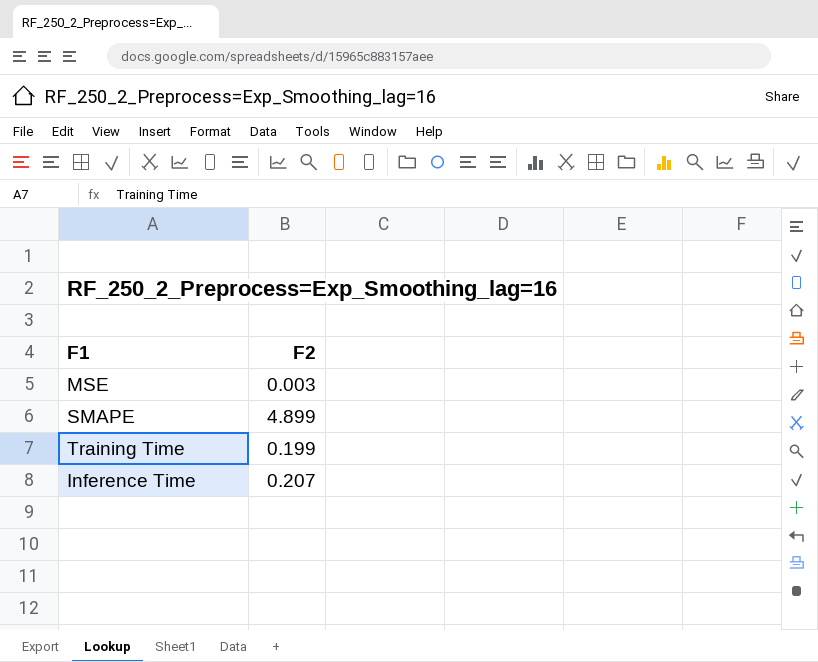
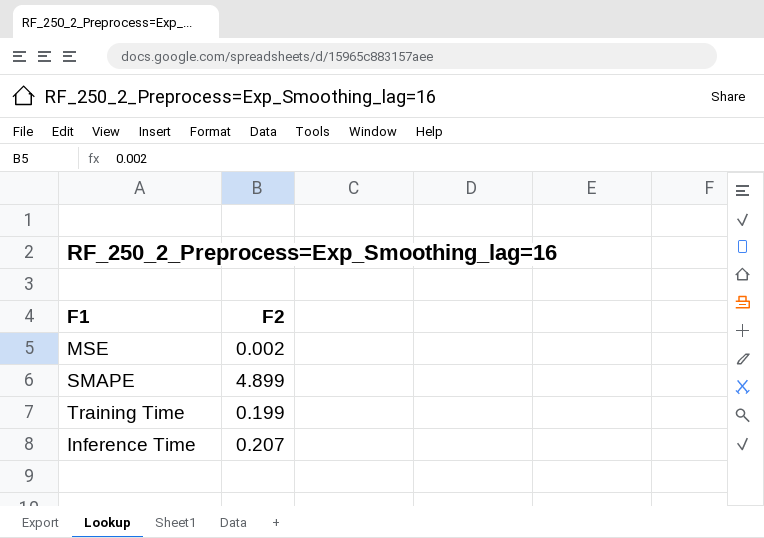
MSE | F2: 0.003 -> 0.002

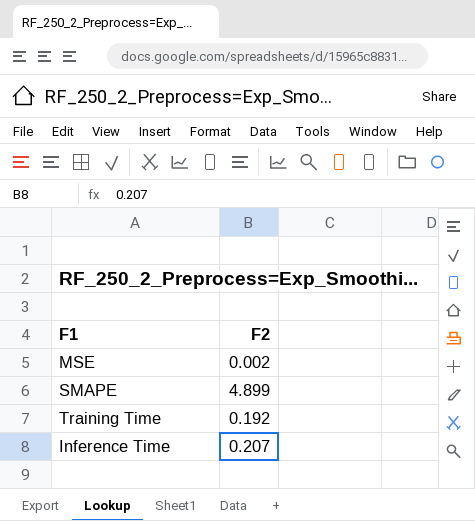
Training Time | F2: 0.199 -> 0.192

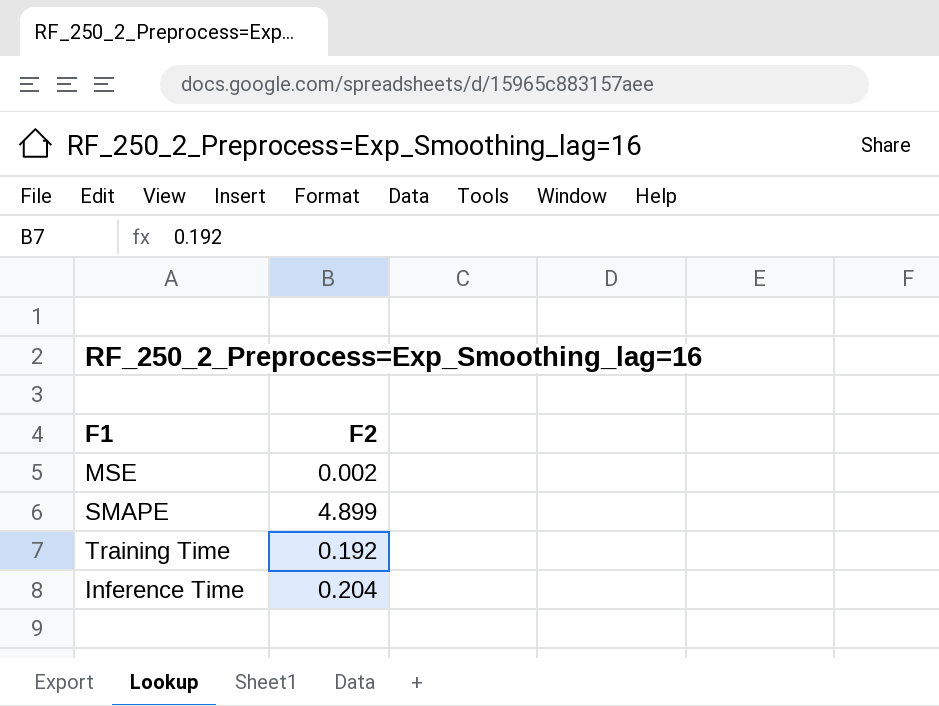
Inference Time | F2: 0.207 -> 0.204

